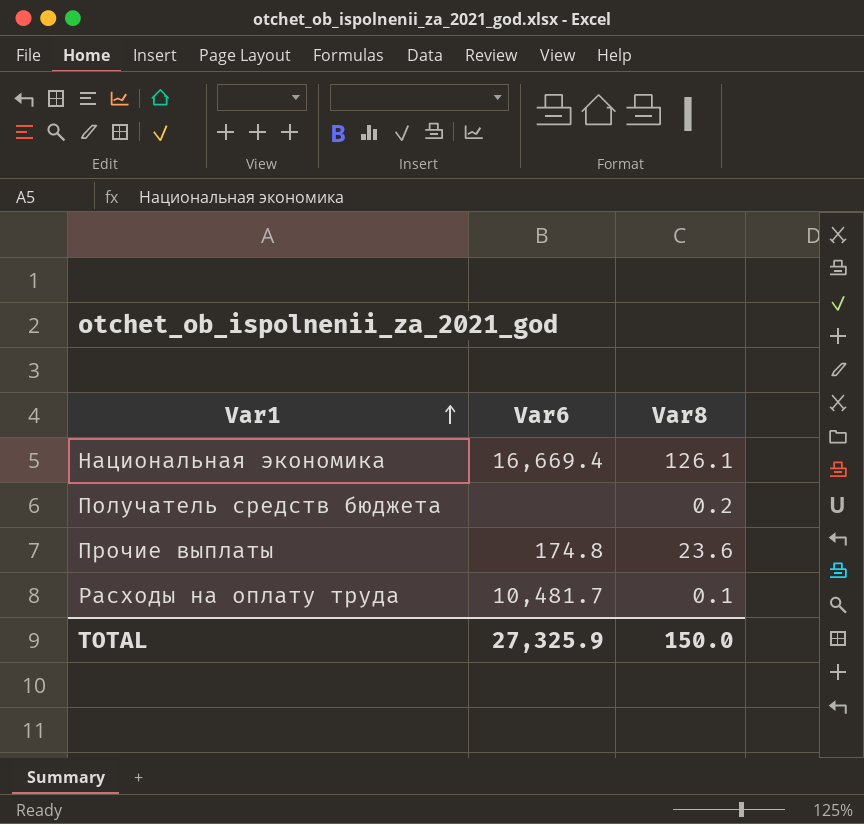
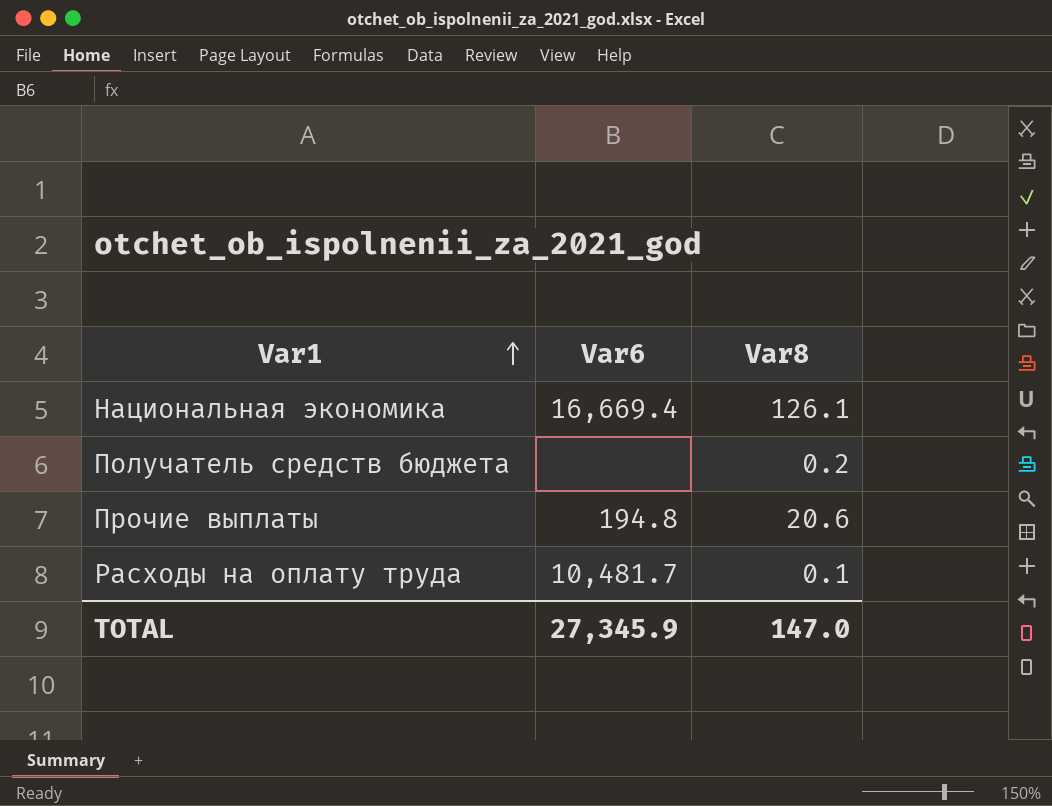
Прочие выплаты | Var6: 174.8 -> 194.8
Прочие выплаты | Var8: 23.6 -> 20.6
TOTAL | Var6: 27,325.9 -> 27,345.9
TOTAL | Var8: 150.0 -> 147.0

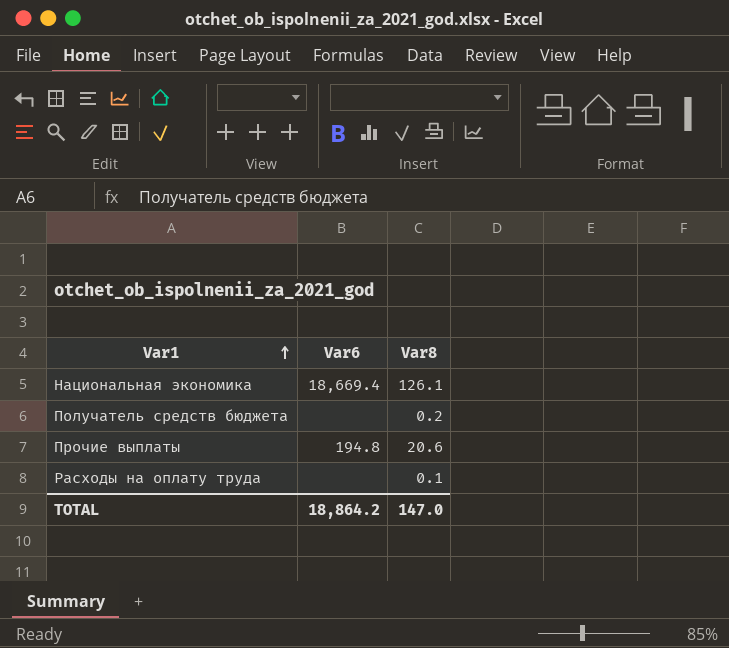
Национальная экономика | Var6: 16,669.4 -> 18,669.4
Расходы на оплату труда | Var6: 10,481.7 -> none
TOTAL | Var6: 27,345.9 -> 18,864.2

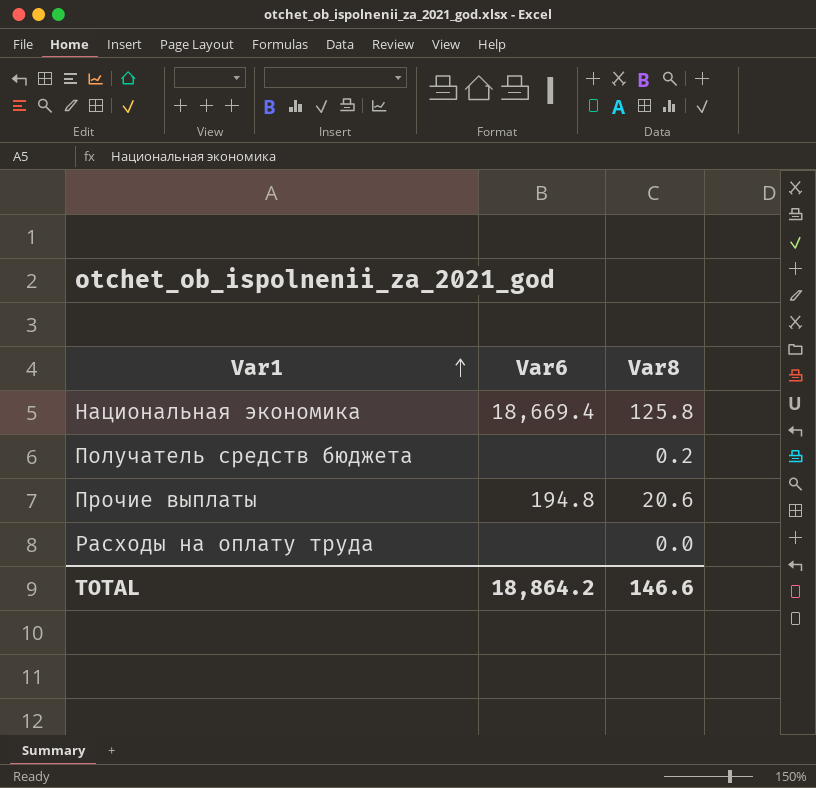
Национальная экономика | Var8: 126.1 -> 125.8
Расходы на оплату труда | Var8: 0.1 -> 0.0
TOTAL | Var8: 147.0 -> 146.6

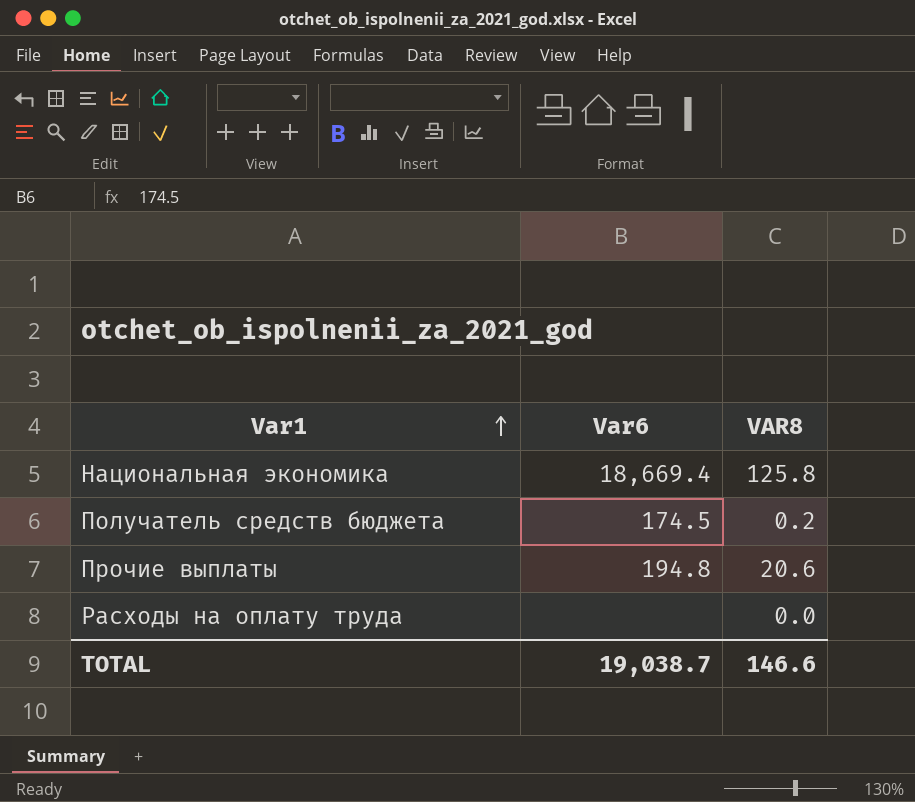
column name: Var8 -> VAR8
Получатель средств бюджета | Var6: none -> 174.5
TOTAL | Var6: 18,864.2 -> 19,038.7

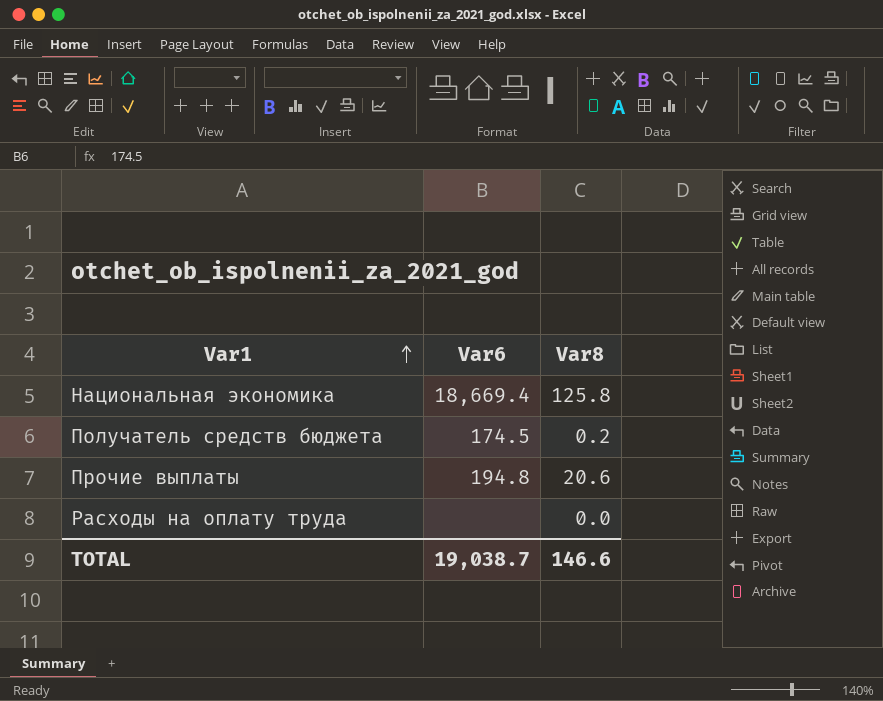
column name: VAR8 -> Var8

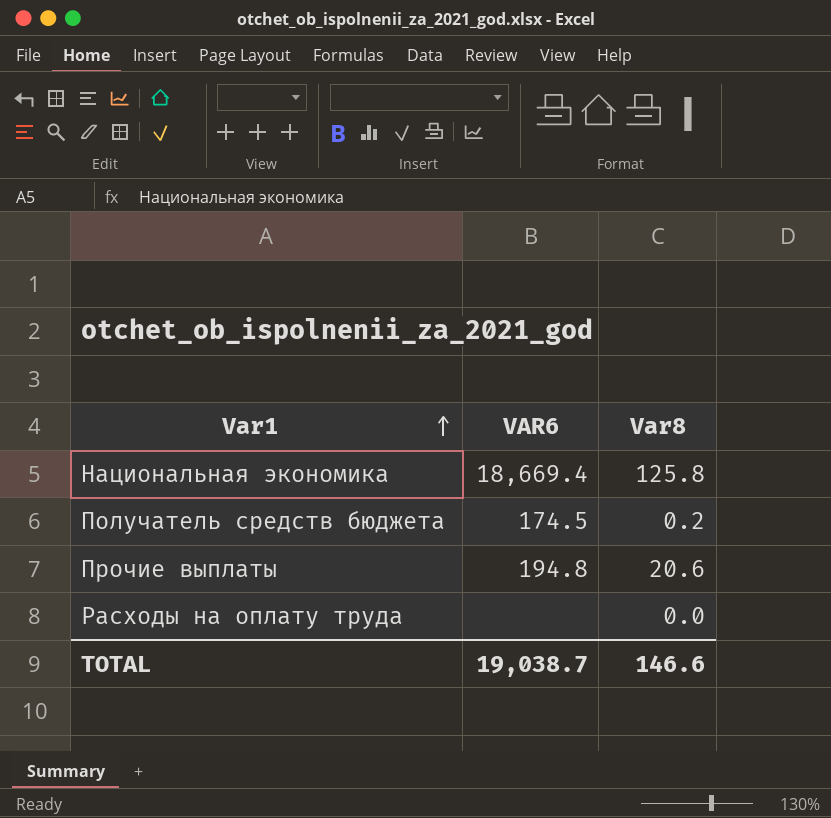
column name: Var6 -> VAR6

